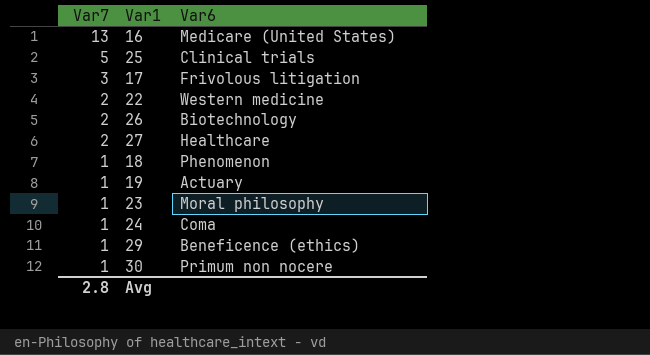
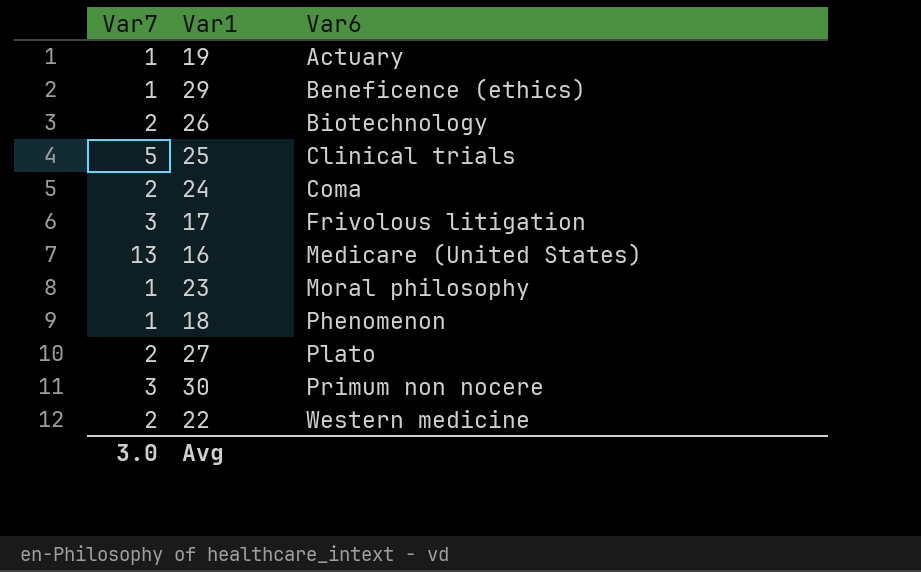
row order: Var7 descending -> Var6 ascending
24 | Var7: 1 -> 2
27 | Var6: Healthcare -> Plato
30 | Var7: 1 -> 3
Avg | Var7: 2.8 -> 3.0

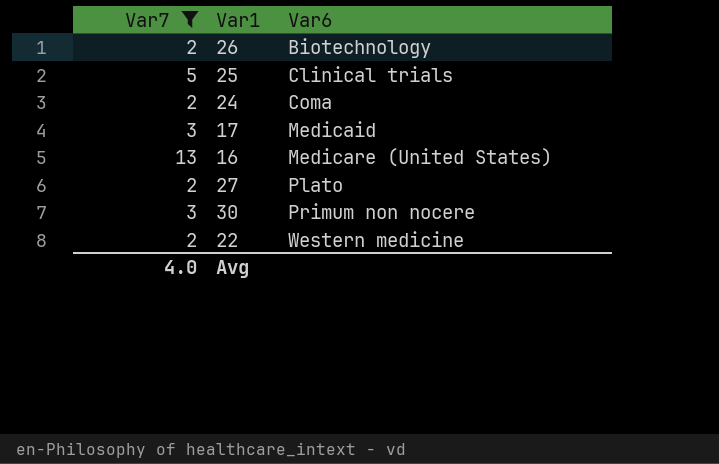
filter: none -> Var7 != 1
17 | Var6: Frivolous litigation -> Medicaid
Avg | Var7: 3.0 -> 4.0

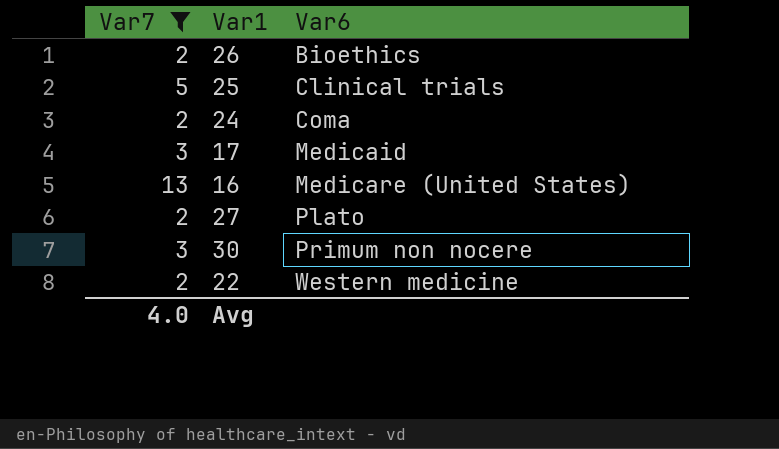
26 | Var6: Biotechnology -> Bioethics

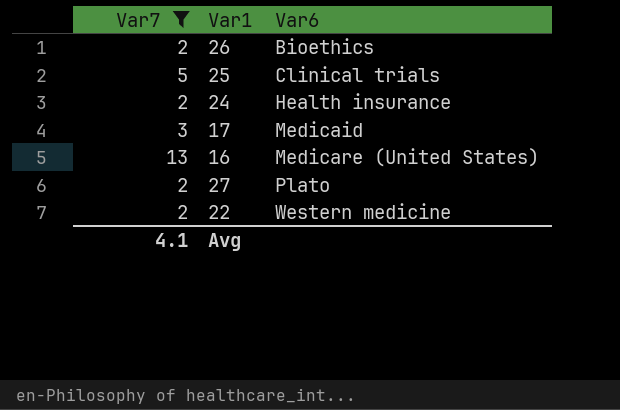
row 30: 3 | Primum non nocere -> none
24 | Var6: Coma -> Health insurance
Avg | Var7: 4.0 -> 4.1

